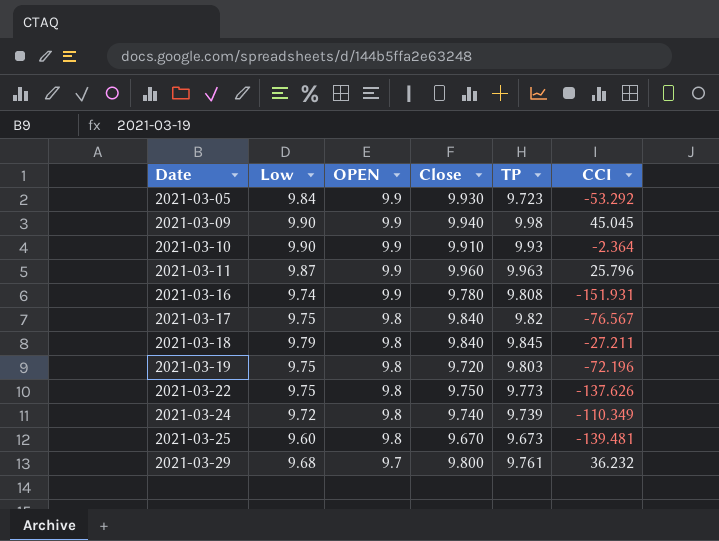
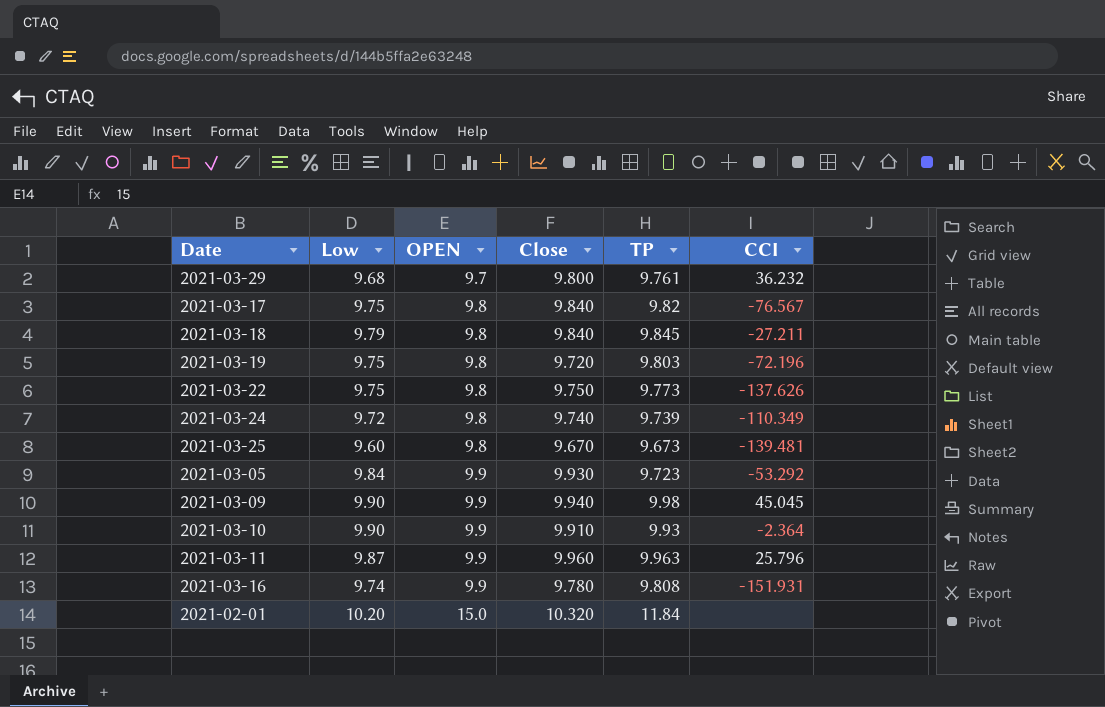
row order: Date ascending -> OPEN ascending
row 2021-02-01: none -> 10.20 | 15.0 | 10.320 | 11.84 | none

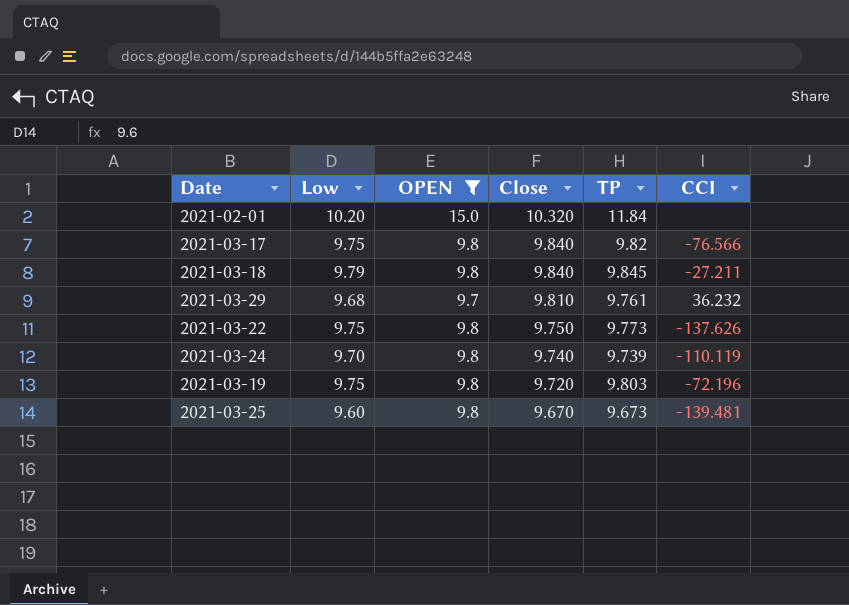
filter: none -> OPEN != 9.9
row order: OPEN ascending -> Close descending
2021-03-17 | CCI: -76.567 -> -76.566
2021-03-29 | Close: 9.800 -> 9.810
2021-03-24 | Low: 9.72 -> 9.70
2021-03-24 | CCI: -110.349 -> -110.119

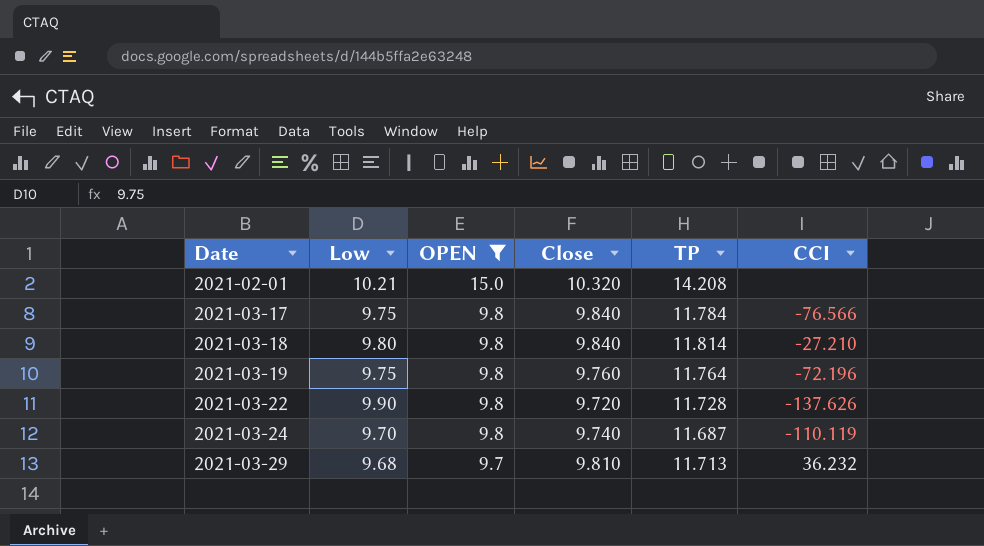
row order: Close descending -> Date ascending
row 2021-03-25: 9.60 | 9.8 | 9.670 | 9.673 | -139.481 -> none
2021-02-01 | Low: 10.20 -> 10.21
2021-02-01 | TP: 11.84 -> 14.208
2021-03-17 | TP: 9.82 -> 11.784
2021-03-18 | Low: 9.79 -> 9.80
2021-03-18 | TP: 9.845 -> 11.814
2021-03-18 | CCI: -27.211 -> -27.210
2021-03-19 | Close: 9.720 -> 9.760
2021-03-19 | TP: 9.803 -> 11.764
2021-03-22 | Low: 9.75 -> 9.90
2021-03-22 | Close: 9.750 -> 9.720
2021-03-22 | TP: 9.773 -> 11.728
2021-03-24 | TP: 9.739 -> 11.687
2021-03-29 | TP: 9.761 -> 11.713

